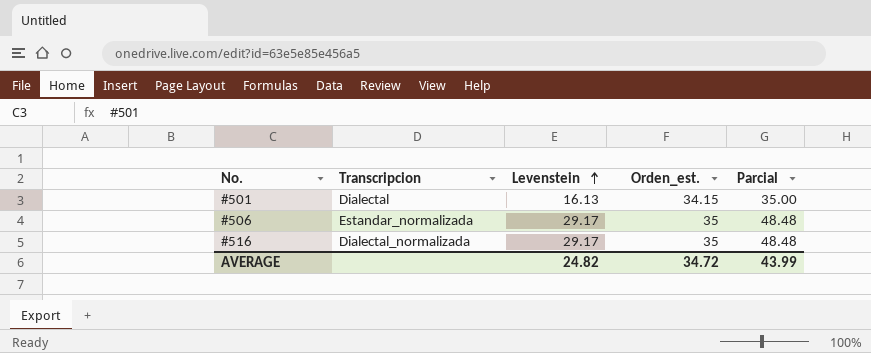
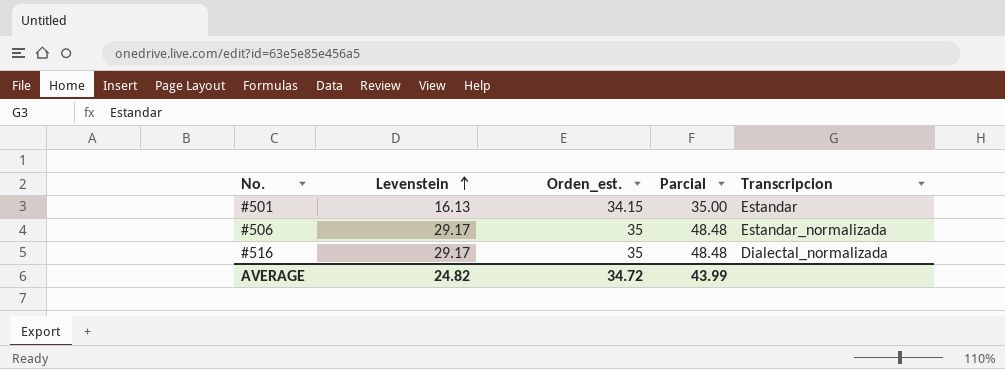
column Transcripcion | position: 2 -> 5
#501 | Transcripcion: Dialectal -> Estandar

